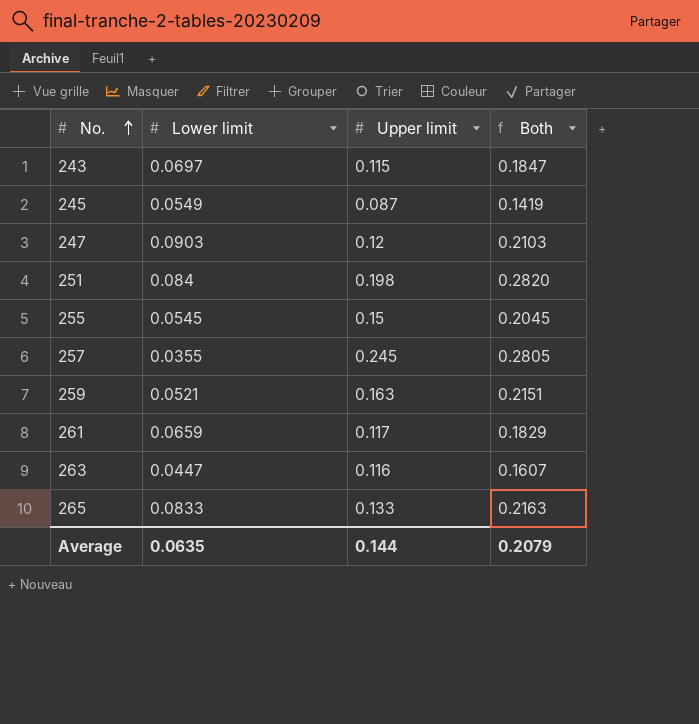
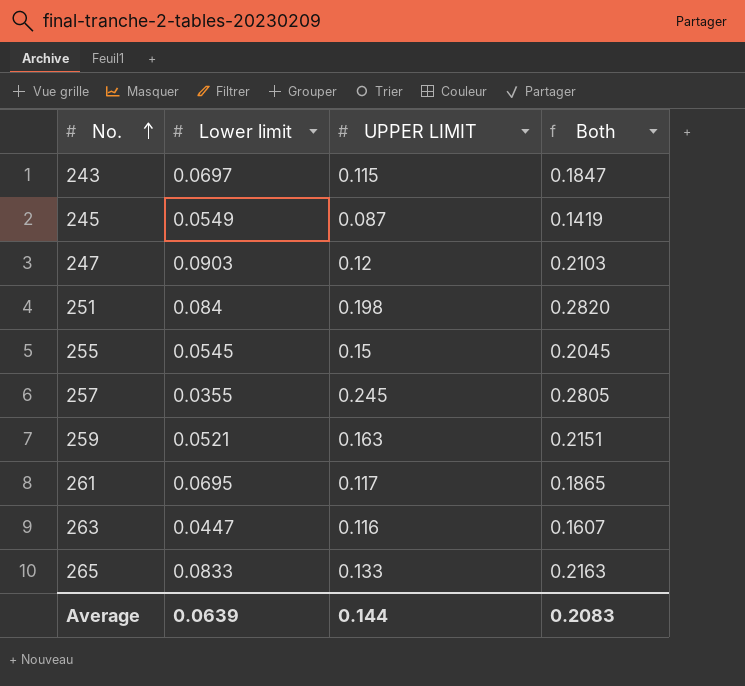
column name: Upper limit -> UPPER LIMIT
261 | Lower limit: 0.0659 -> 0.0695
261 | Both: 0.1829 -> 0.1865
Average | Lower limit: 0.0635 -> 0.0639
Average | Both: 0.2079 -> 0.2083

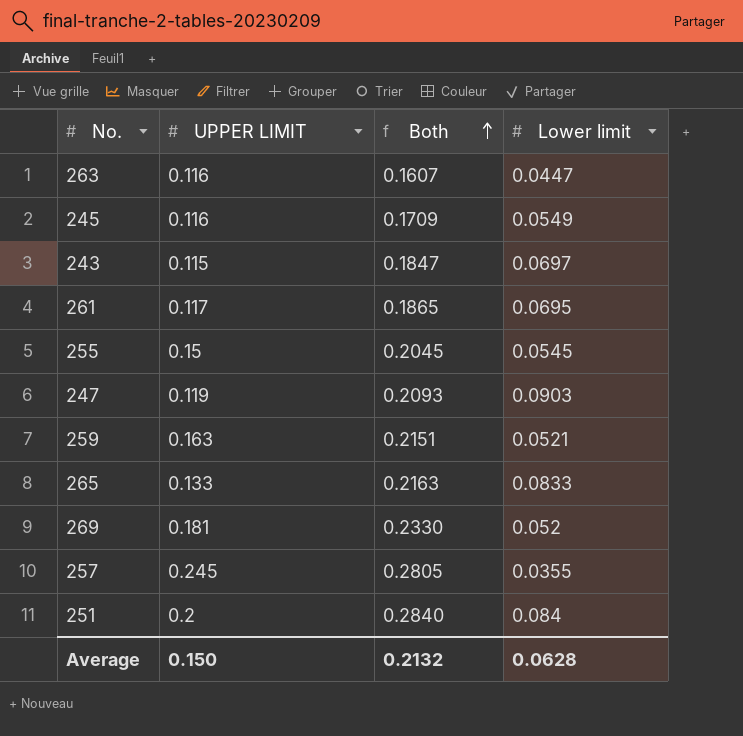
row order: No. ascending -> Both ascending
column Lower limit | position: 2 -> 4
245 | UPPER LIMIT: 0.087 -> 0.116
245 | Both: 0.1419 -> 0.1709
247 | UPPER LIMIT: 0.12 -> 0.119
247 | Both: 0.2103 -> 0.2093
row 269: none -> 0.181 | 0.2330 | 0.052
251 | UPPER LIMIT: 0.198 -> 0.2
251 | Both: 0.2820 -> 0.2840
Average | UPPER LIMIT: 0.144 -> 0.150
Average | Both: 0.2083 -> 0.2132
Average | Lower limit: 0.0639 -> 0.0628

